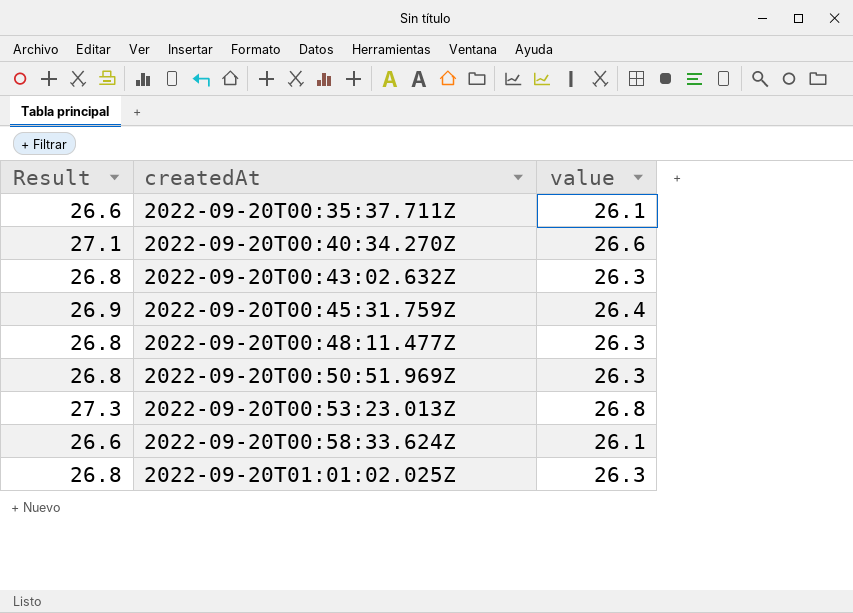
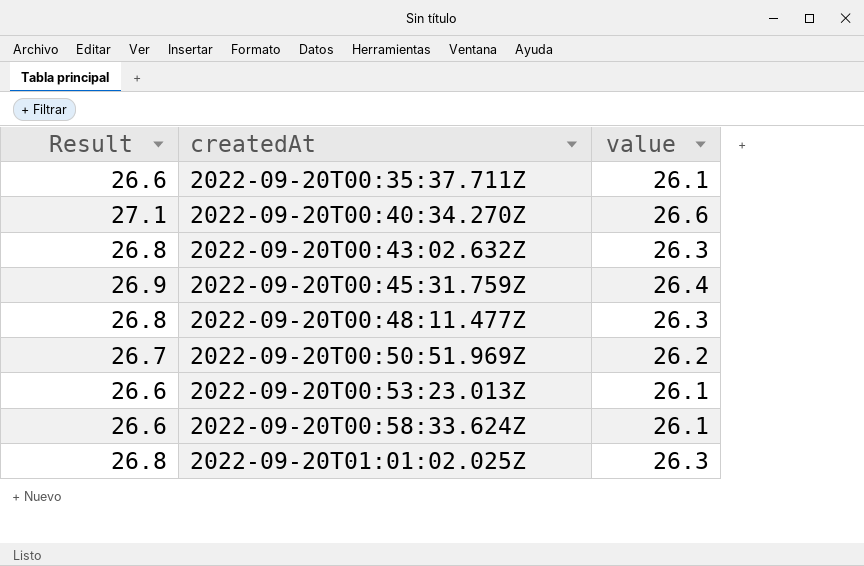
2022-09-20T00:50:51.969Z | Result: 26.8 -> 26.7
2022-09-20T00:50:51.969Z | value: 26.3 -> 26.2
2022-09-20T00:53:23.013Z | Result: 27.3 -> 26.6
2022-09-20T00:53:23.013Z | value: 26.8 -> 26.1

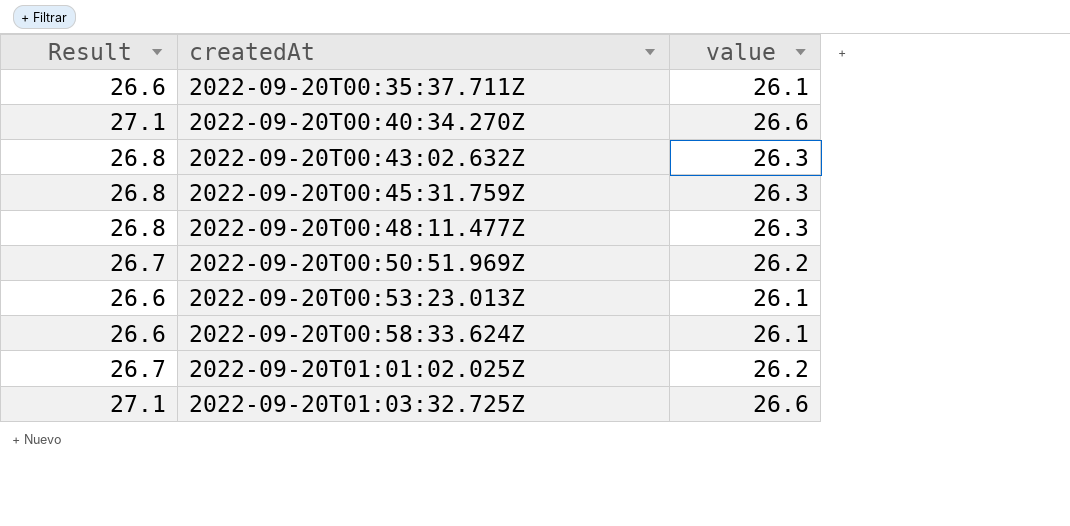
2022-09-20T00:45:31.759Z | Result: 26.9 -> 26.8
2022-09-20T00:45:31.759Z | value: 26.4 -> 26.3
2022-09-20T01:01:02.025Z | Result: 26.8 -> 26.7
2022-09-20T01:01:02.025Z | value: 26.3 -> 26.2
row 2022-09-20T01:03:32.725Z: none -> 27.1 | 26.6

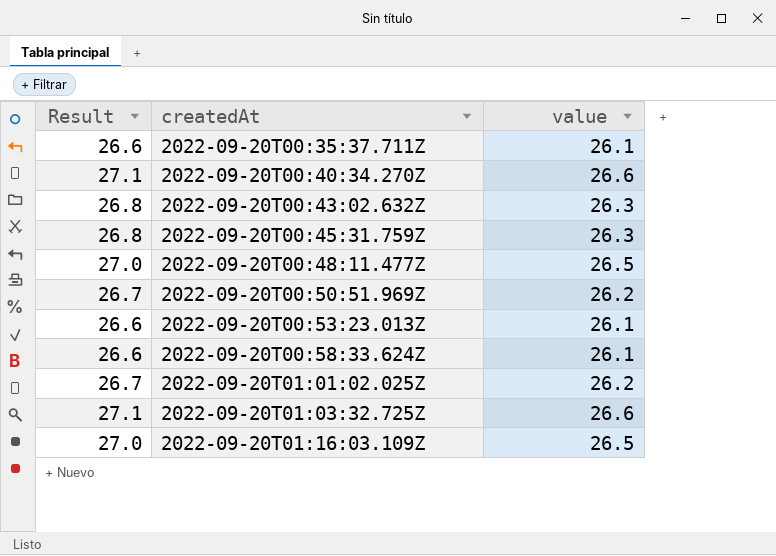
2022-09-20T00:48:11.477Z | Result: 26.8 -> 27.0
2022-09-20T00:48:11.477Z | value: 26.3 -> 26.5
row 2022-09-20T01:16:03.109Z: none -> 27.0 | 26.5

